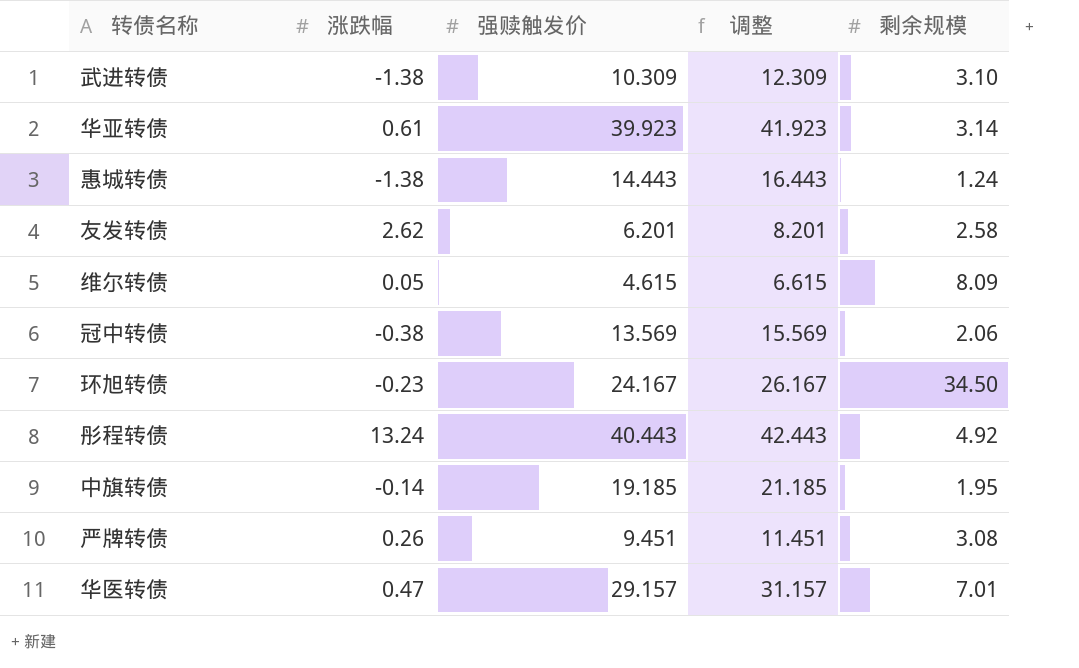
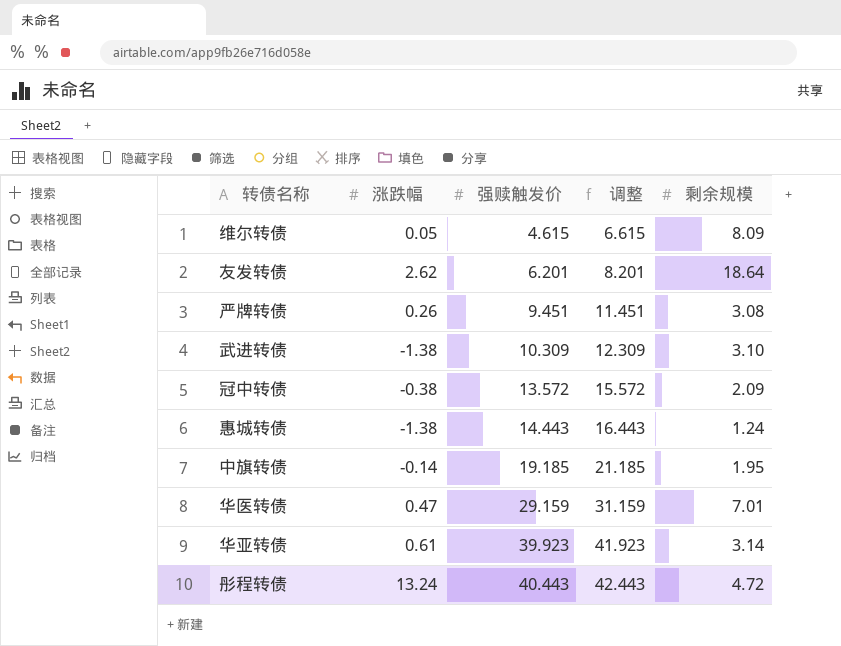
row order: none -> 强赎触发价 ascending
row 环旭转债: -0.23 | 24.167 | 26.167 | 34.50 -> none
友发转债 | 剩余规模: 2.58 -> 18.64
冠中转债 | 强赎触发价: 13.569 -> 13.572
冠中转债 | 调整: 15.569 -> 15.572
冠中转债 | 剩余规模: 2.06 -> 2.09
华医转债 | 强赎触发价: 29.157 -> 29.159
华医转债 | 调整: 31.157 -> 31.159
彤程转债 | 剩余规模: 4.92 -> 4.72

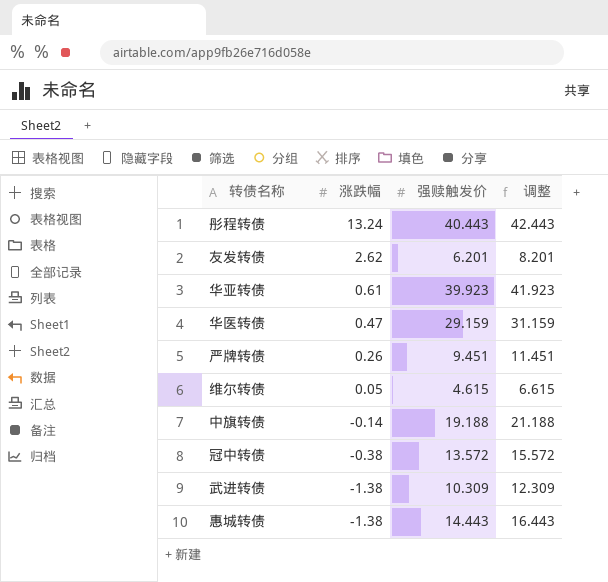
row order: 强赎触发价 ascending -> 涨跌幅 descending
column 剩余规模 | position: 5 -> none
中旗转债 | 强赎触发价: 19.185 -> 19.188
中旗转债 | 调整: 21.185 -> 21.188

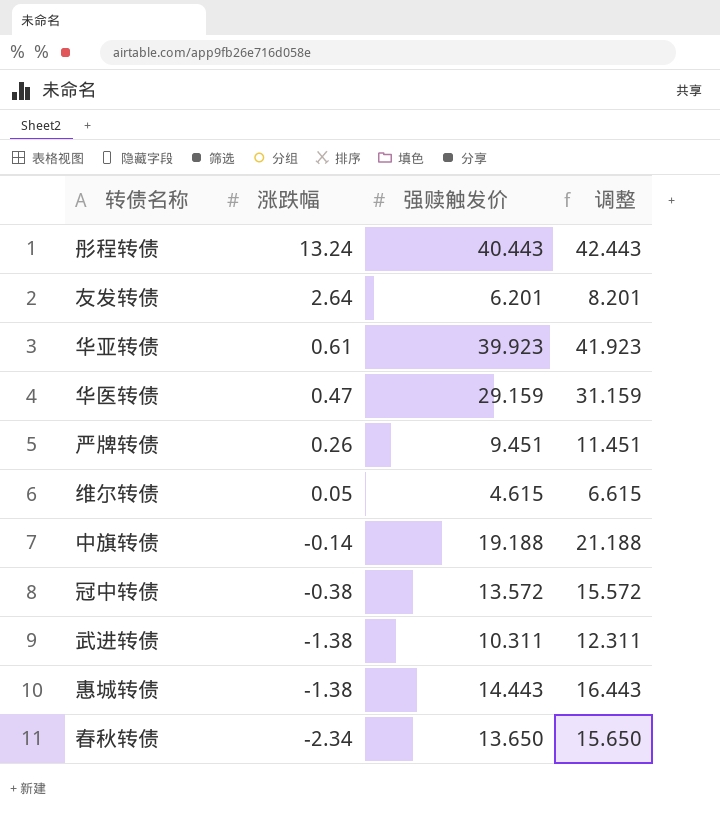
友发转债 | 涨跌幅: 2.62 -> 2.64
武进转债 | 强赎触发价: 10.309 -> 10.311
武进转债 | 调整: 12.309 -> 12.311
row 春秋转债: none -> -2.34 | 13.650 | 15.650

